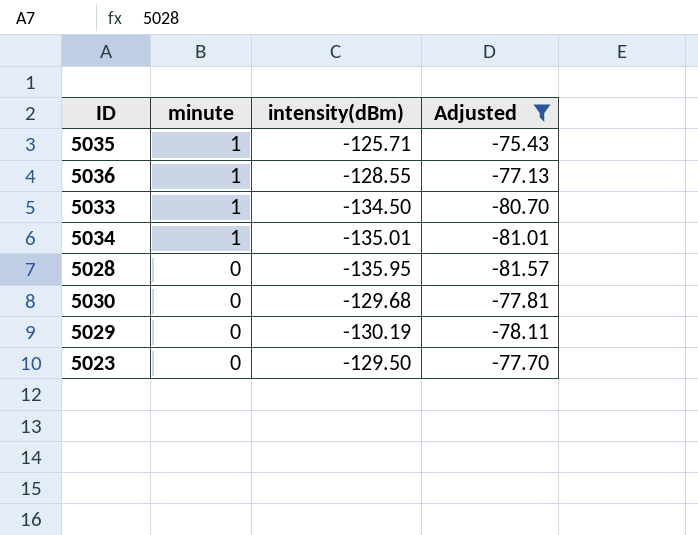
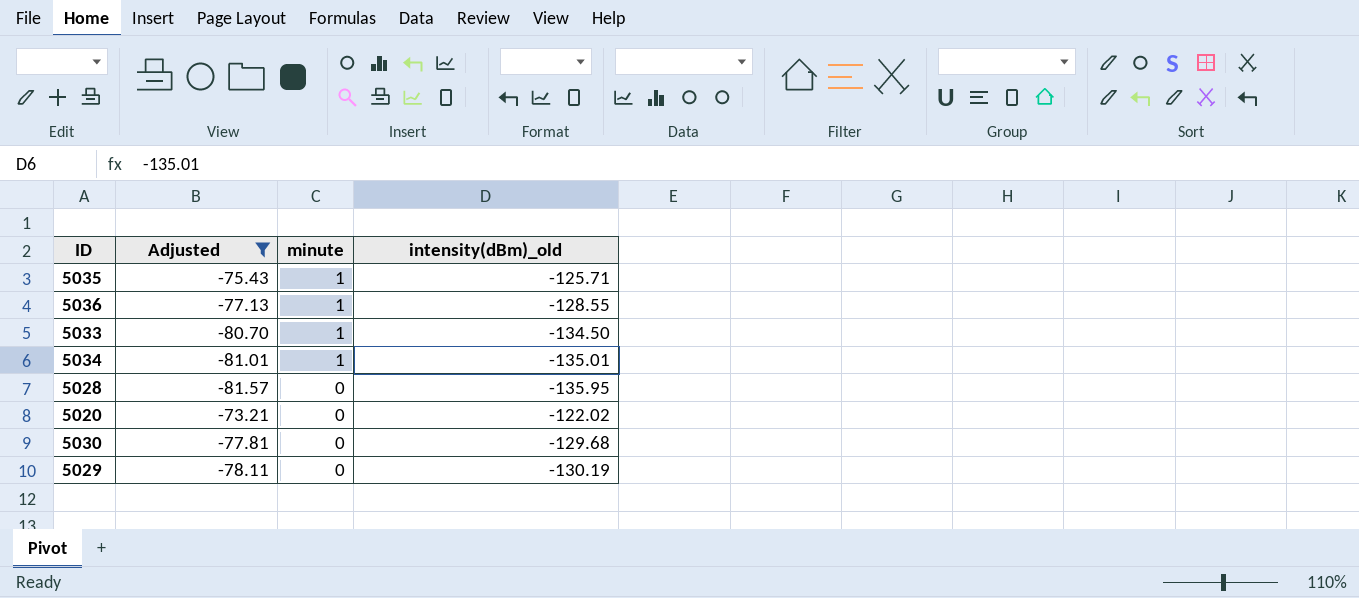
column Adjusted | position: 4 -> 2
column name: intensity(dBm) -> intensity(dBm)_old
row 5023: 0 | -129.50 | -77.70 -> none
row 5020: none -> -73.21 | 0 | -122.02

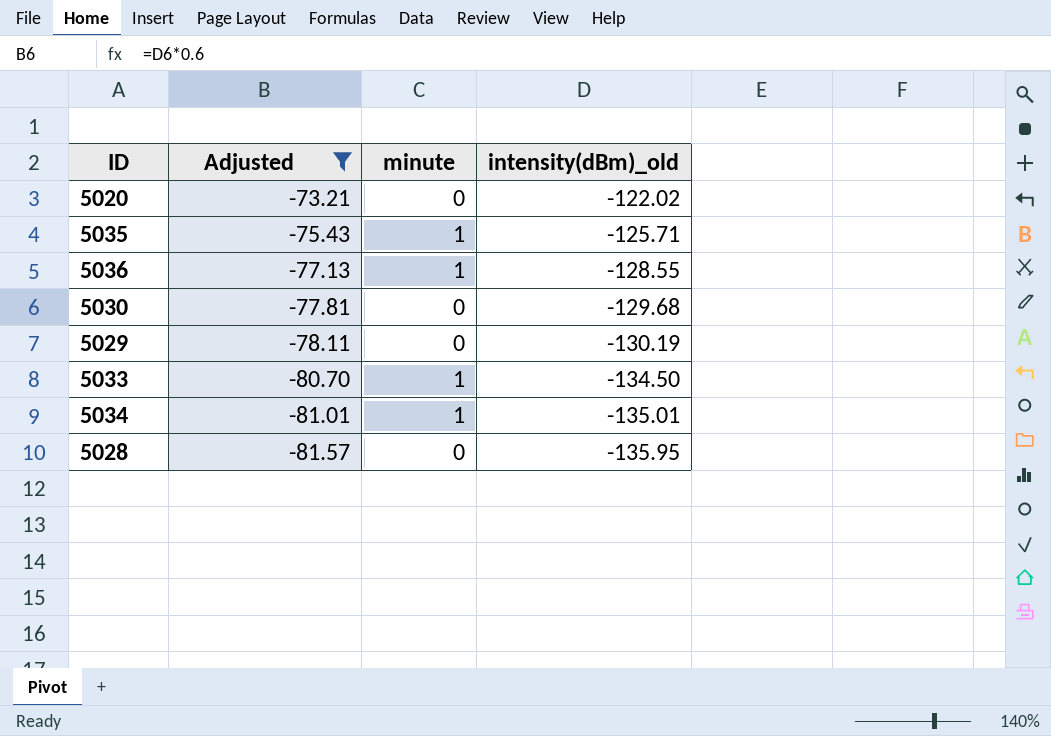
row order: minute descending -> Adjusted descending

